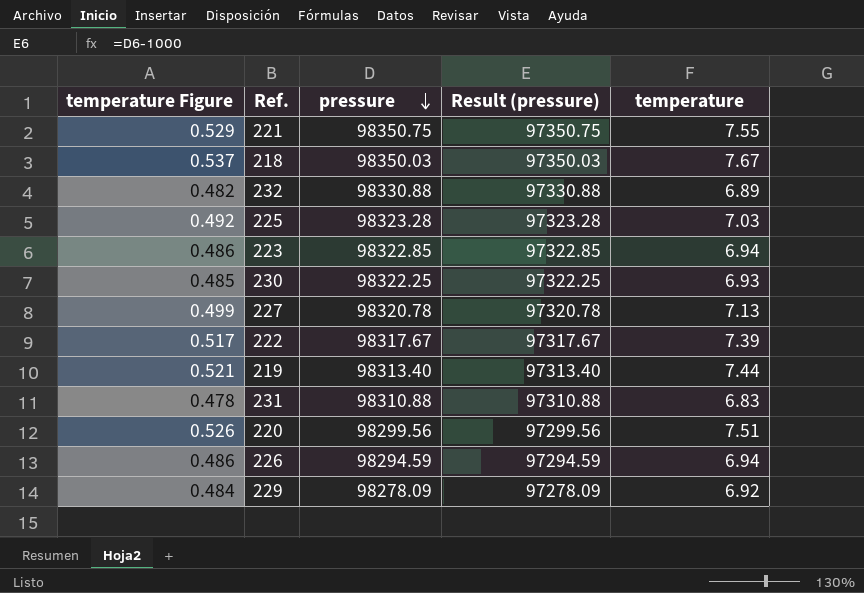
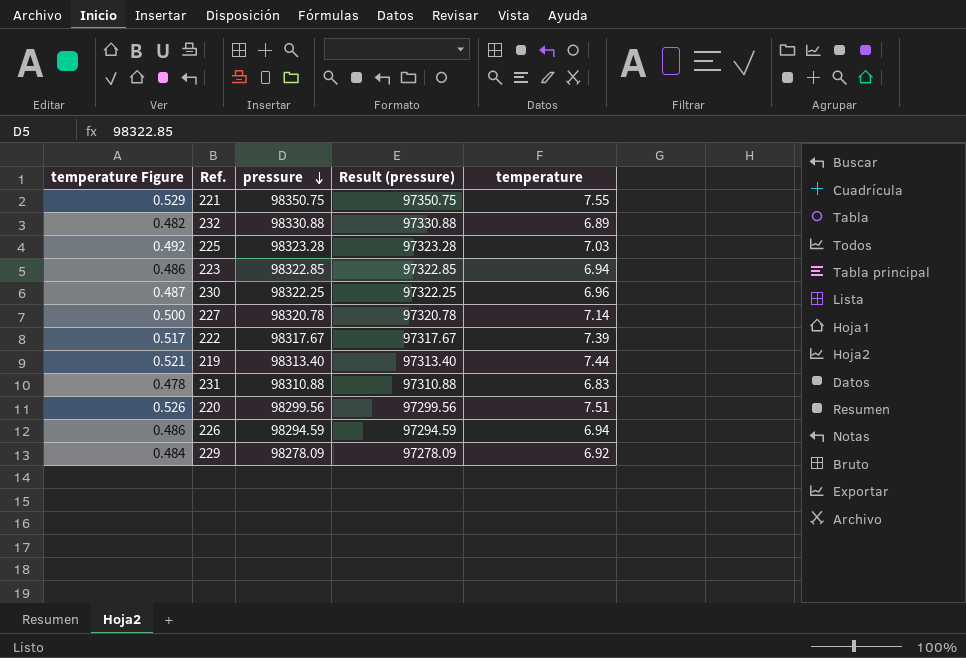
row 218: 0.537 | 98350.03 | 97350.03 | 7.67 -> none
230 | temperature Figure: 0.485 -> 0.487
230 | temperature: 6.93 -> 6.96
227 | temperature Figure: 0.499 -> 0.500
227 | temperature: 7.13 -> 7.14

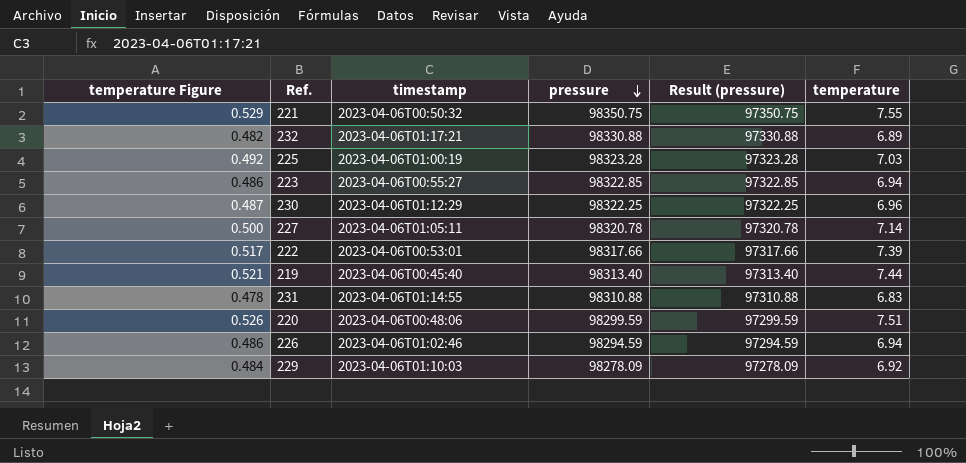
column timestamp | position: none -> 3
222 | pressure: 98317.67 -> 98317.66
222 | Result (pressure): 97317.67 -> 97317.66
220 | pressure: 98299.56 -> 98299.59
220 | Result (pressure): 97299.56 -> 97299.59

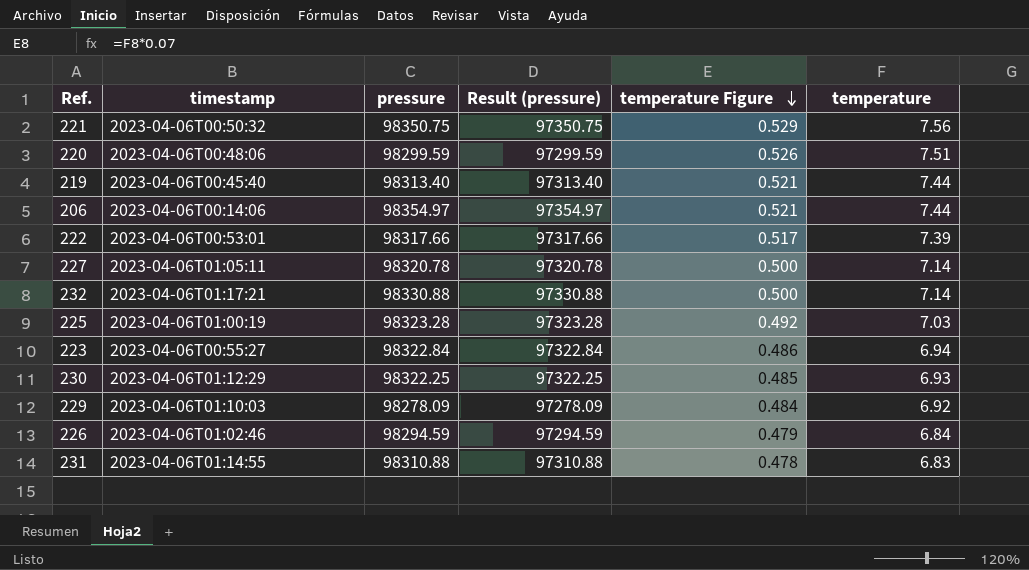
row order: pressure descending -> temperature Figure descending
column temperature Figure | position: 1 -> 5
221 | temperature: 7.55 -> 7.56
row 206: none -> 2023-04-06T00:14:06 | 98354.97 | 97354.97 | 0.521 | 7.44
232 | temperature Figure: 0.482 -> 0.500
232 | temperature: 6.89 -> 7.14
223 | pressure: 98322.85 -> 98322.84
223 | Result (pressure): 97322.85 -> 97322.84
230 | temperature Figure: 0.487 -> 0.485
230 | temperature: 6.96 -> 6.93
226 | temperature Figure: 0.486 -> 0.479
226 | temperature: 6.94 -> 6.84

